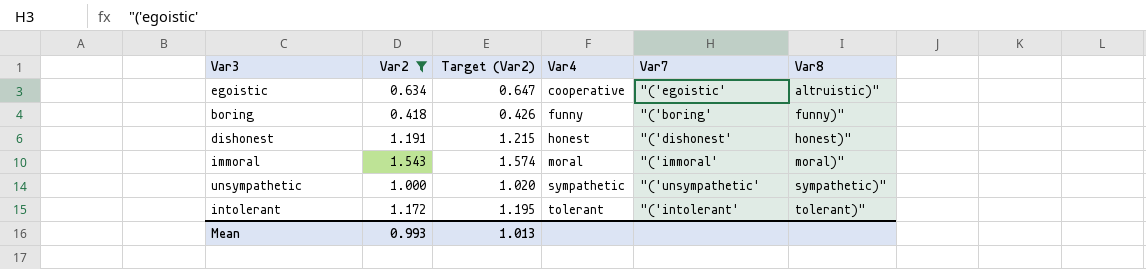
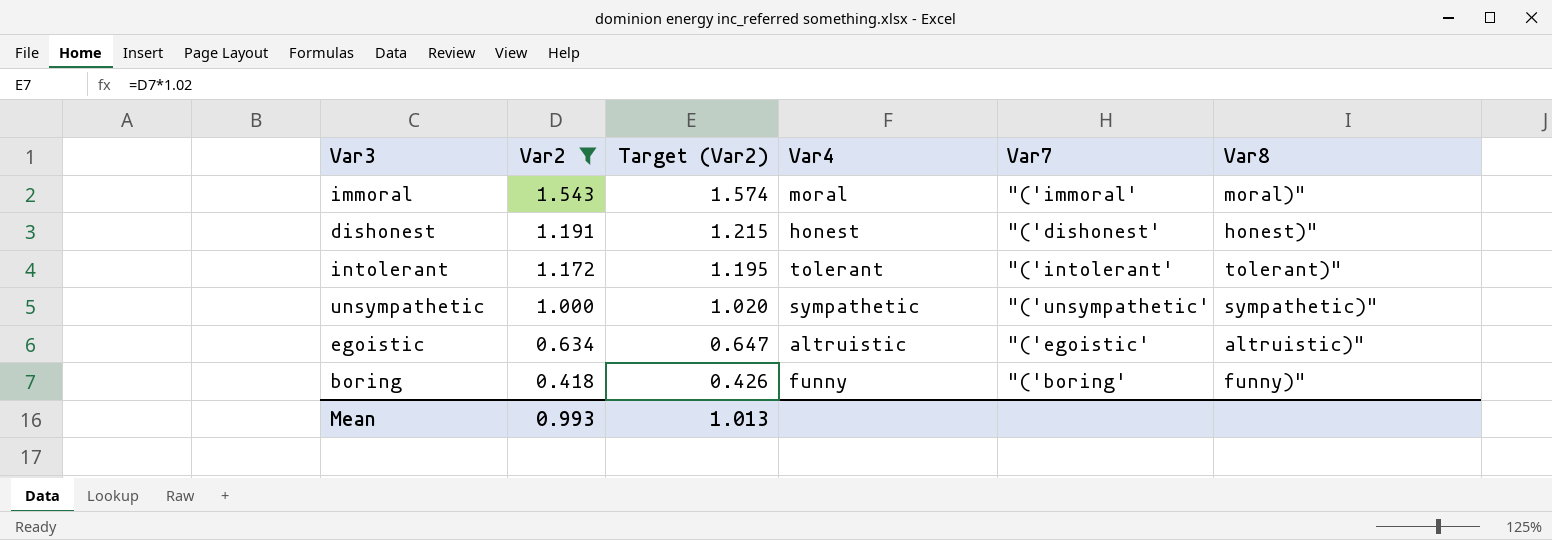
row order: Var4 ascending -> Var2 descending
egoistic | Var4: cooperative -> altruistic

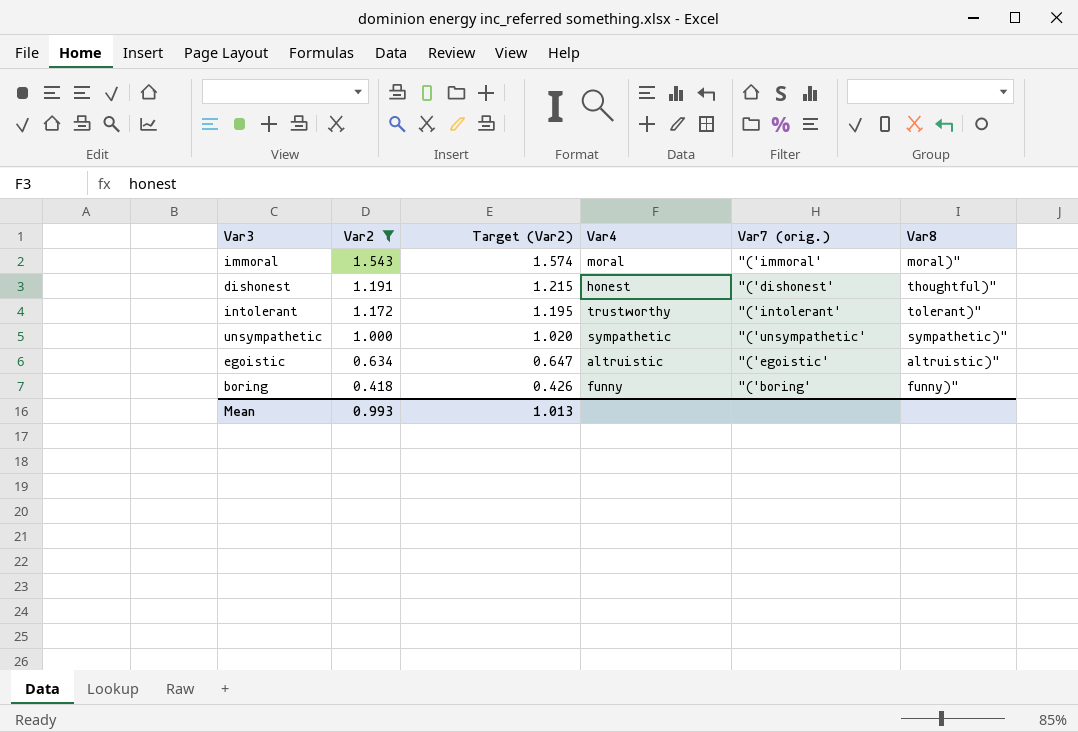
column name: Var7 -> Var7 (orig.)
dishonest | Var8: honest)" -> thoughtful)"
intolerant | Var4: tolerant -> trustworthy

